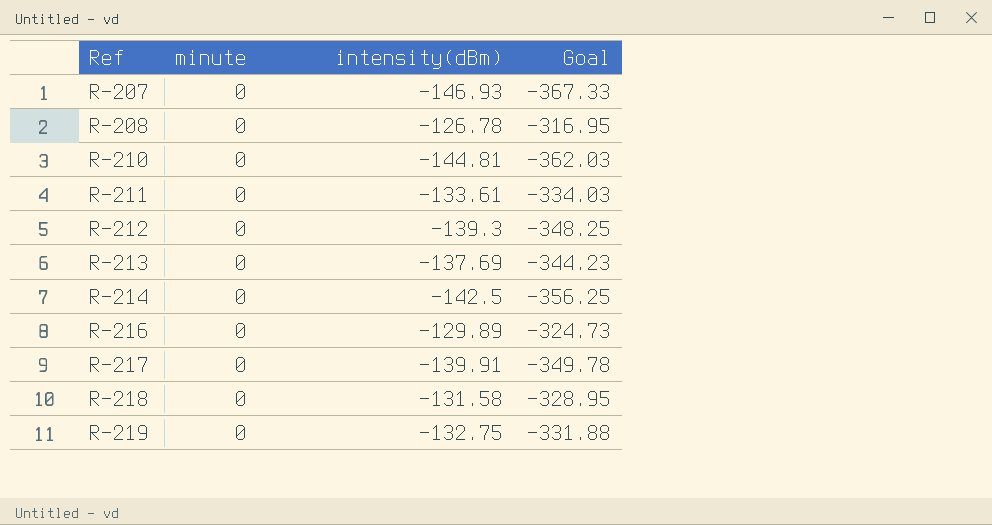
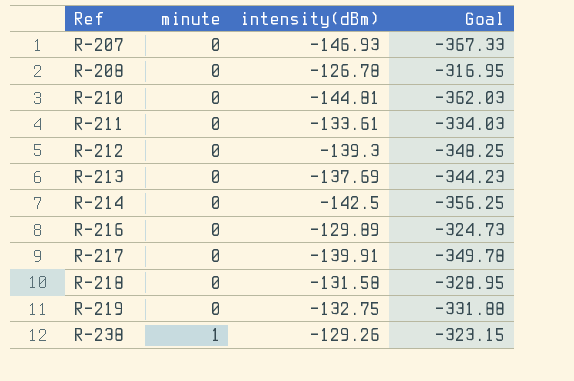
row R-238: none -> 1 | -129.26 | -323.15

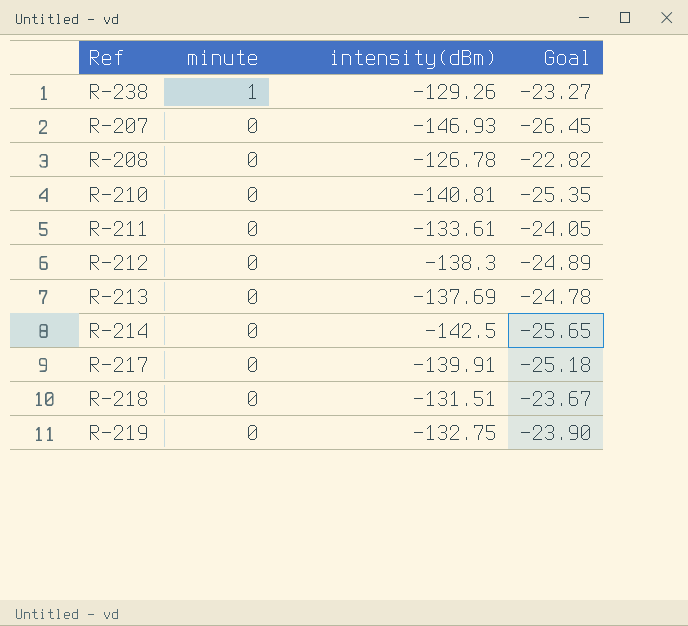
row order: Ref ascending -> minute descending
column Goal | formula: [intensity(dBm)] * 2.5 -> [intensity(dBm)] * 0.18
row R-216: 0 | -129.89 | -324.73 -> none
R-210 | intensity(dBm): -144.81 -> -140.81
R-212 | intensity(dBm): -139.3 -> -138.3
R-218 | intensity(dBm): -131.58 -> -131.51

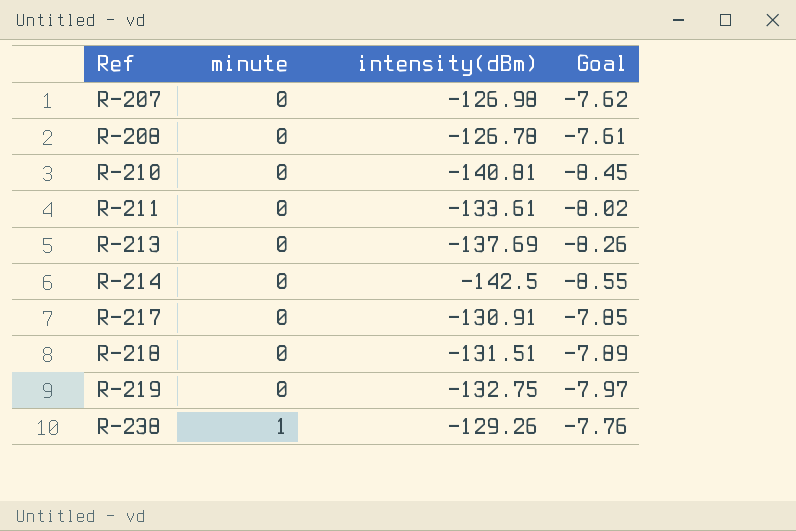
row order: minute descending -> Ref ascending
column Goal | formula: [intensity(dBm)] * 0.18 -> [intensity(dBm)] * 0.06
row R-212: 0 | -138.3 | -24.89 -> none
R-207 | intensity(dBm): -146.93 -> -126.98
R-217 | intensity(dBm): -139.91 -> -130.91

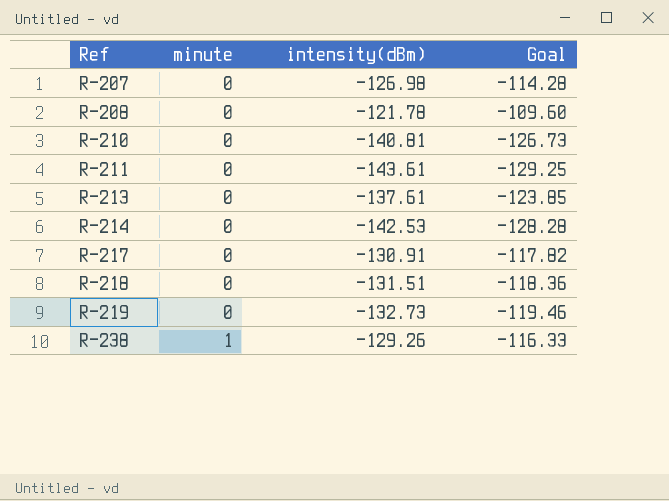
column Goal | formula: [intensity(dBm)] * 0.06 -> [intensity(dBm)] * 0.9
R-208 | intensity(dBm): -126.78 -> -121.78
R-211 | intensity(dBm): -133.61 -> -143.61
R-213 | intensity(dBm): -137.69 -> -137.61
R-214 | intensity(dBm): -142.5 -> -142.53
R-219 | intensity(dBm): -132.75 -> -132.73

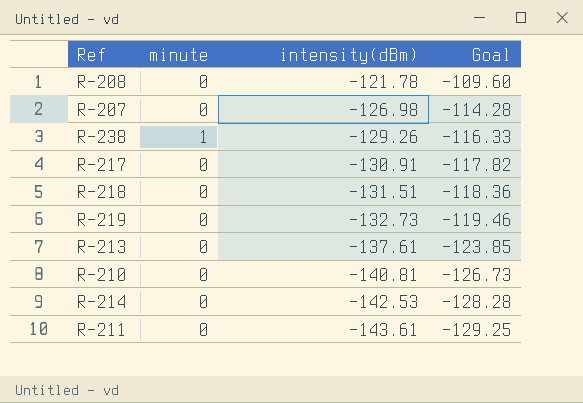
row order: Ref ascending -> intensity(dBm) descending

